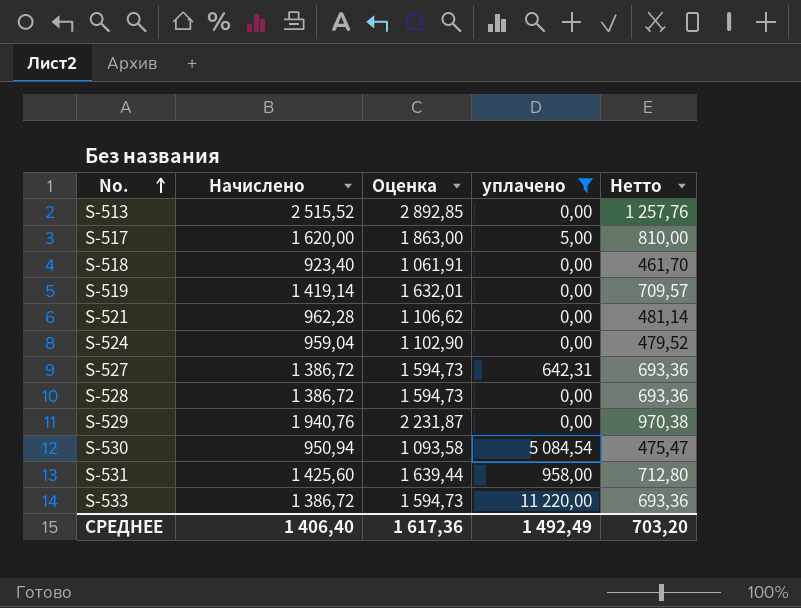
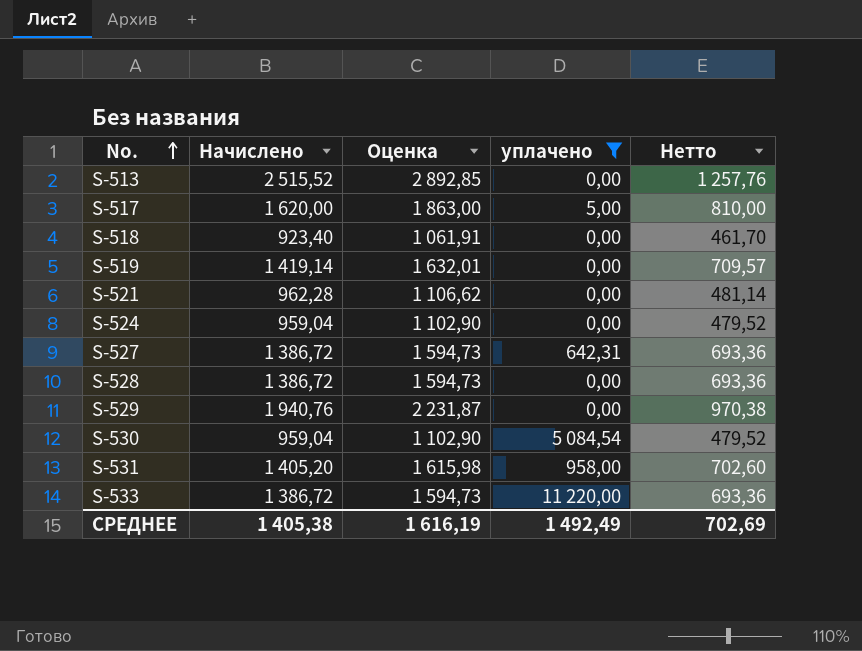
S-530 | Начислено: 950,94 -> 959,04
S-530 | Оценка: 1 093,58 -> 1 102,90
S-530 | Нетто: 475,47 -> 479,52
S-531 | Начислено: 1 425,60 -> 1 405,20
S-531 | Оценка: 1 639,44 -> 1 615,98
S-531 | Нетто: 712,80 -> 702,60
СРЕДНЕЕ | Начислено: 1 406,40 -> 1 405,38
СРЕДНЕЕ | Оценка: 1 617,36 -> 1 616,19
СРЕДНЕЕ | Нетто: 703,20 -> 702,69

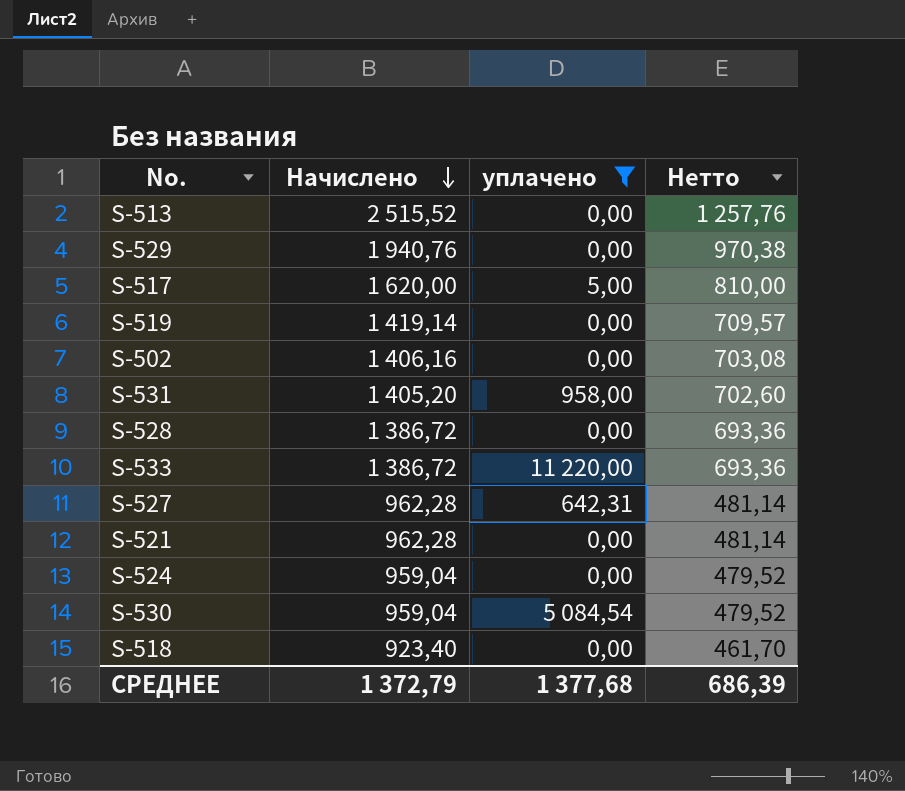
row order: No. ascending -> Начислено descending
column Оценка | formula: [Начислено] * 1,15 -> none
row S-502: none -> 1 406,16 | 0,00 | 703,08
S-527 | Начислено: 1 386,72 -> 962,28
S-527 | Нетто: 693,36 -> 481,14
СРЕДНЕЕ | Начислено: 1 405,38 -> 1 372,79
СРЕДНЕЕ | уплачено: 1 492,49 -> 1 377,68
СРЕДНЕЕ | Нетто: 702,69 -> 686,39

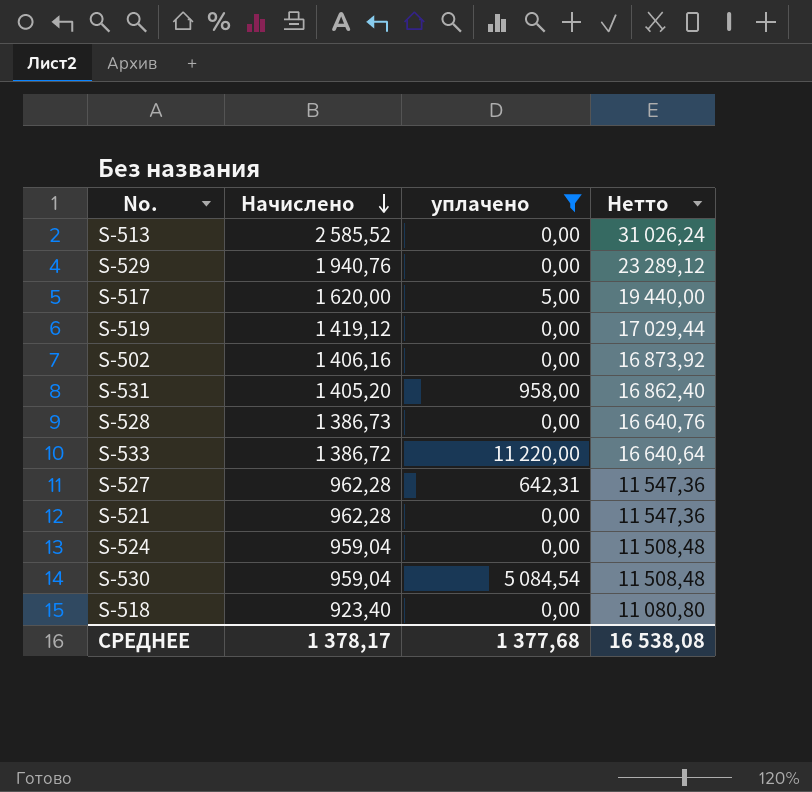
column Нетто | formula: [Начислено] * 0,5 -> [Начислено] * 12
S-513 | Начислено: 2 515,52 -> 2 585,52
S-519 | Начислено: 1 419,14 -> 1 419,12
S-528 | Начислено: 1 386,72 -> 1 386,73
СРЕДНЕЕ | Начислено: 1 372,79 -> 1 378,17
СРЕДНЕЕ | Нетто: 686,39 -> 16 538,08

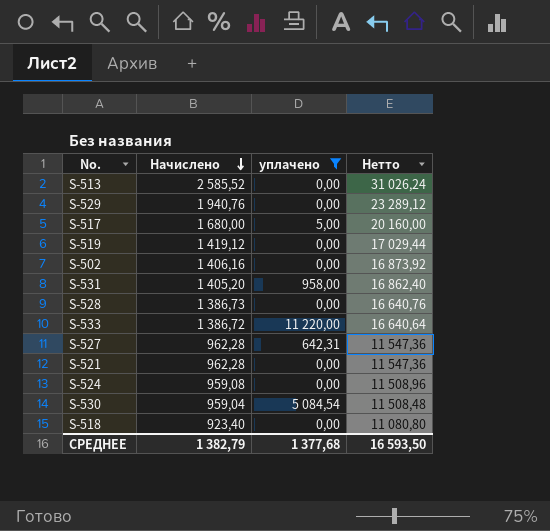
S-517 | Начислено: 1 620,00 -> 1 680,00
S-517 | Нетто: 19 440,00 -> 20 160,00
S-524 | Начислено: 959,04 -> 959,08
S-524 | Нетто: 11 508,48 -> 11 508,96
СРЕДНЕЕ | Начислено: 1 378,17 -> 1 382,79
СРЕДНЕЕ | Нетто: 16 538,08 -> 16 593,50

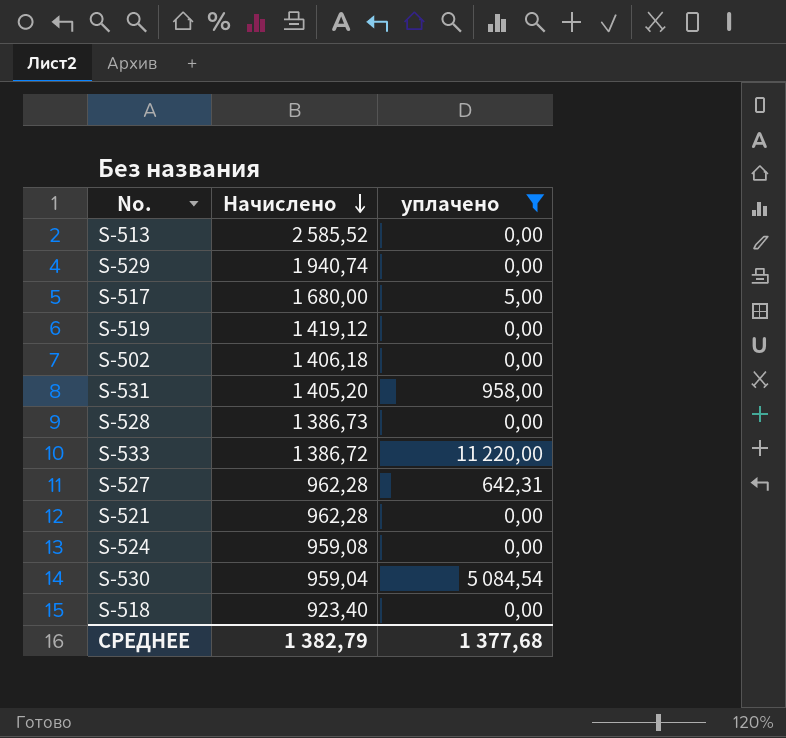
column Нетто | formula: [Начислено] * 12 -> none
S-529 | Начислено: 1 940,76 -> 1 940,74
S-502 | Начислено: 1 406,16 -> 1 406,18

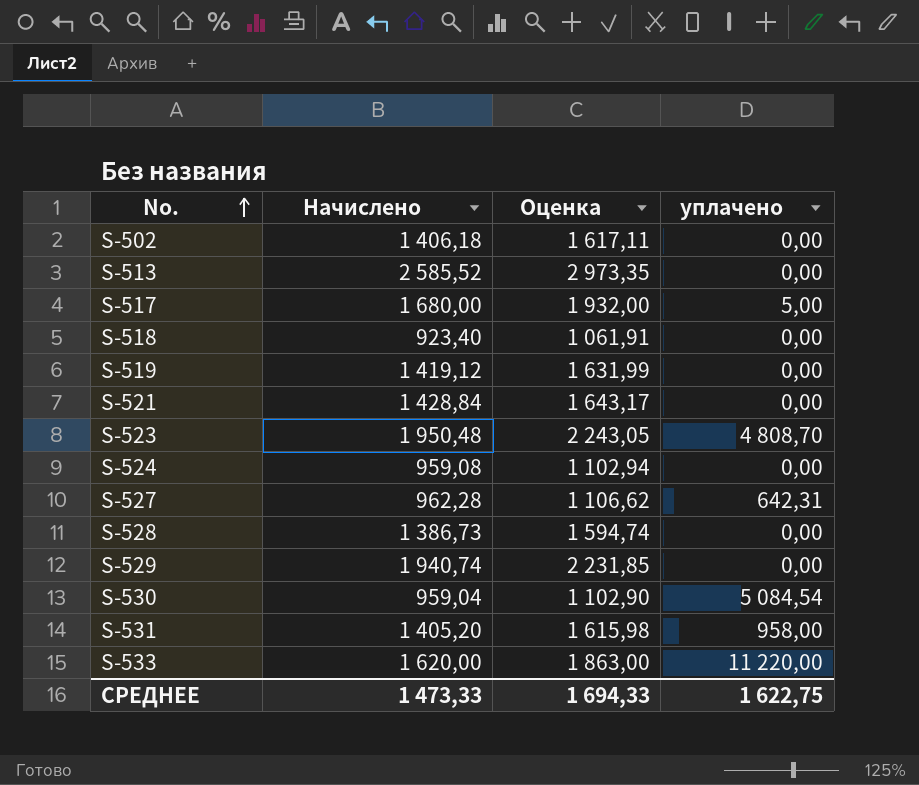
filter: уплачено != 4 808,70 -> none
row order: Начислено descending -> No. ascending
column Оценка | formula: none -> [Начислено] * 1,15
S-521 | Начислено: 962,28 -> 1 428,84
S-533 | Начислено: 1 386,72 -> 1 620,00
СРЕДНЕЕ | Начислено: 1 382,79 -> 1 473,33
СРЕДНЕЕ | уплачено: 1 377,68 -> 1 622,75

